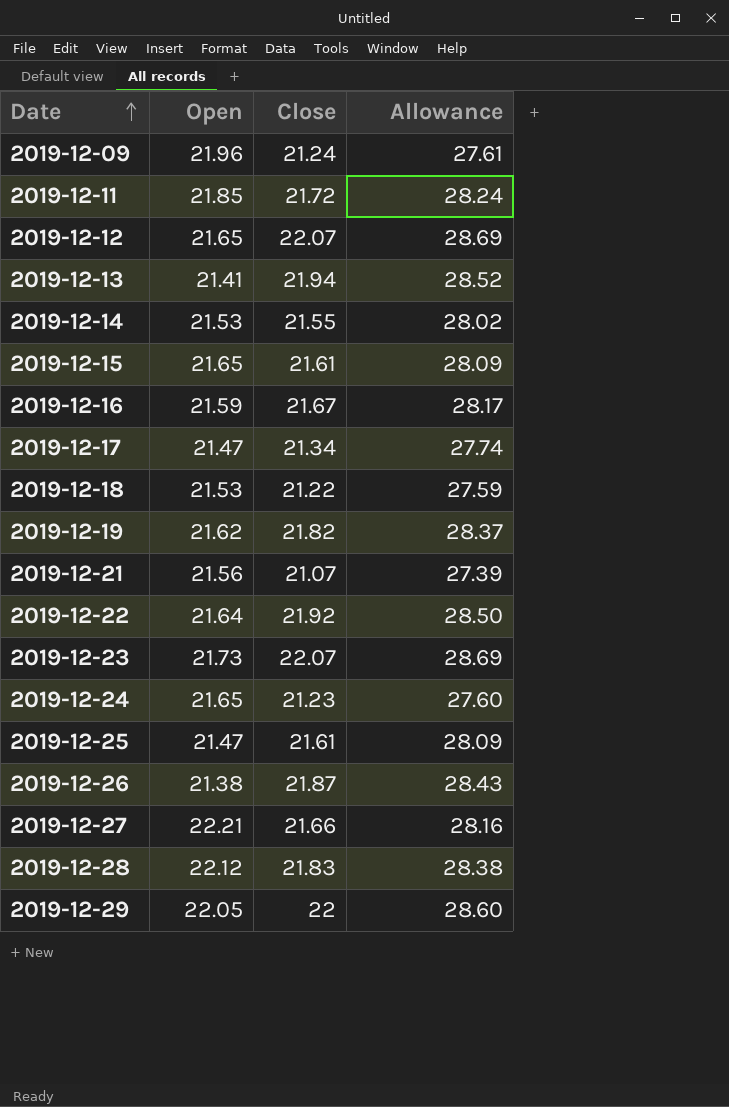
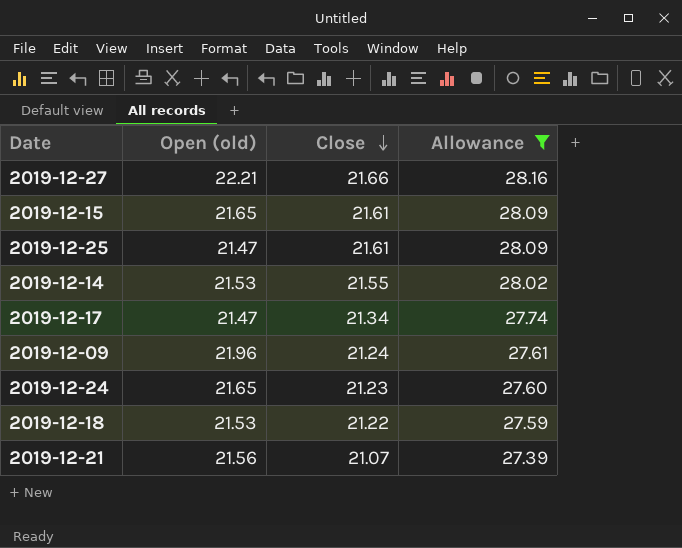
filter: none -> Allowance <= 28.16
row order: Date ascending -> Close descending
column name: Open -> Open (old)

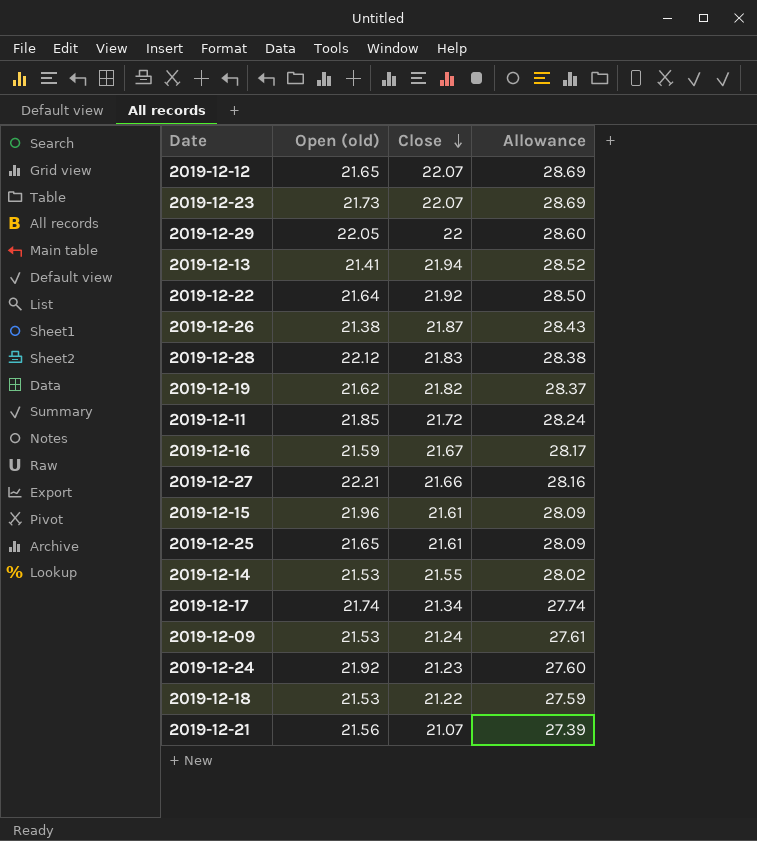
filter: Allowance <= 28.16 -> none
2019-12-15 | Open (old): 21.65 -> 21.96
2019-12-25 | Open (old): 21.47 -> 21.65
2019-12-17 | Open (old): 21.47 -> 21.74
2019-12-09 | Open (old): 21.96 -> 21.53
2019-12-24 | Open (old): 21.65 -> 21.92

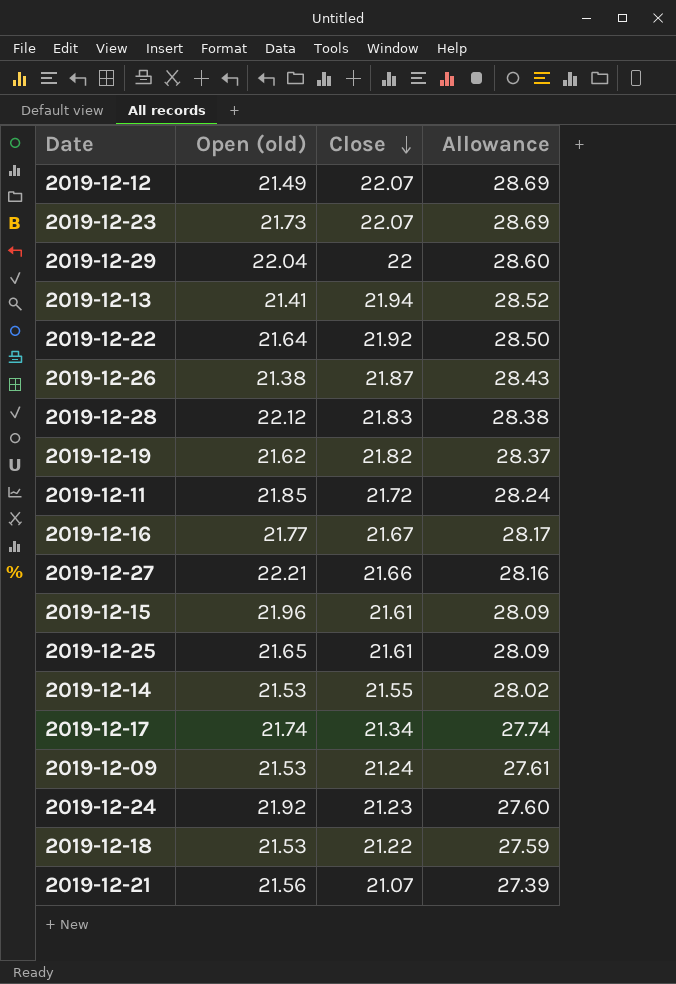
2019-12-12 | Open (old): 21.65 -> 21.49
2019-12-29 | Open (old): 22.05 -> 22.04
2019-12-16 | Open (old): 21.59 -> 21.77

